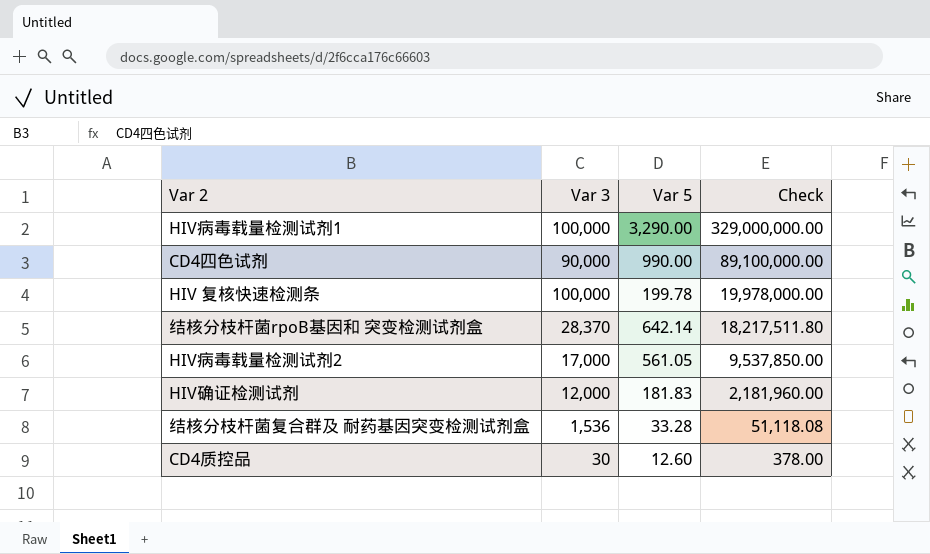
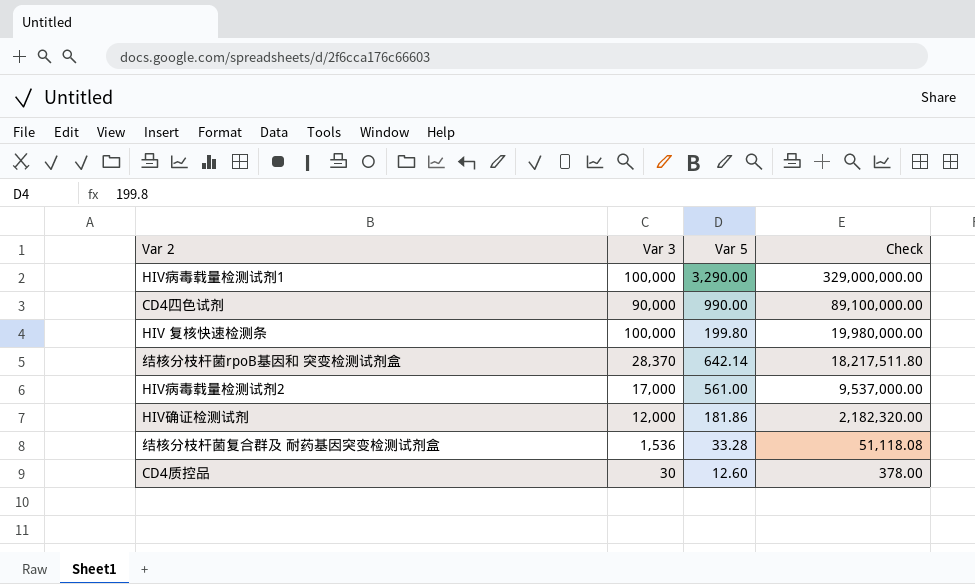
HIV 复核快速检测条 | Var 5: 199.78 -> 199.80
HIV 复核快速检测条 | Check: 19,978,000.00 -> 19,980,000.00
HIV病毒载量检测试剂2 | Var 5: 561.05 -> 561.00
HIV病毒载量检测试剂2 | Check: 9,537,850.00 -> 9,537,000.00
HIV确证检测试剂 | Var 5: 181.83 -> 181.86
HIV确证检测试剂 | Check: 2,181,960.00 -> 2,182,320.00

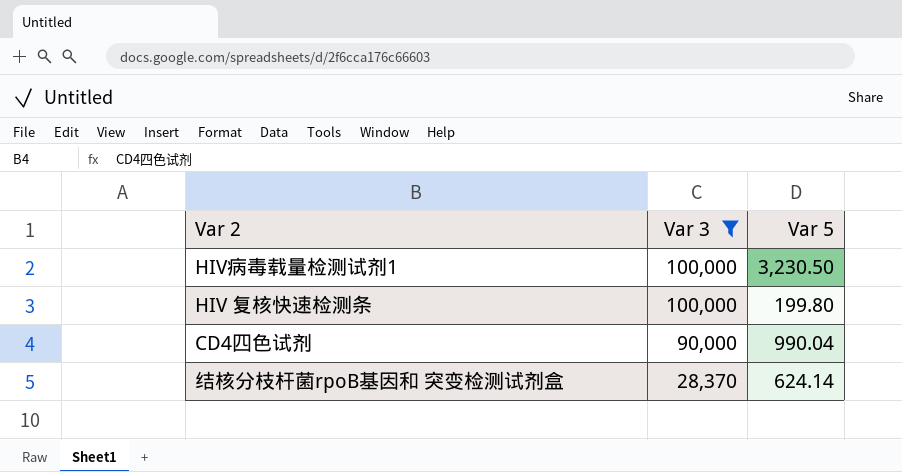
filter: none -> Var 3 >= 28,370
row order: Check descending -> Var 3 descending
column Check | formula: [Var 3] * [Var 5] -> none
HIV病毒载量检测试剂1 | Var 5: 3,290.00 -> 3,230.50
CD4四色试剂 | Var 5: 990.00 -> 990.04
结核分枝杆菌rpoB基因和 突变检测试剂盒 | Var 5: 642.14 -> 624.14

